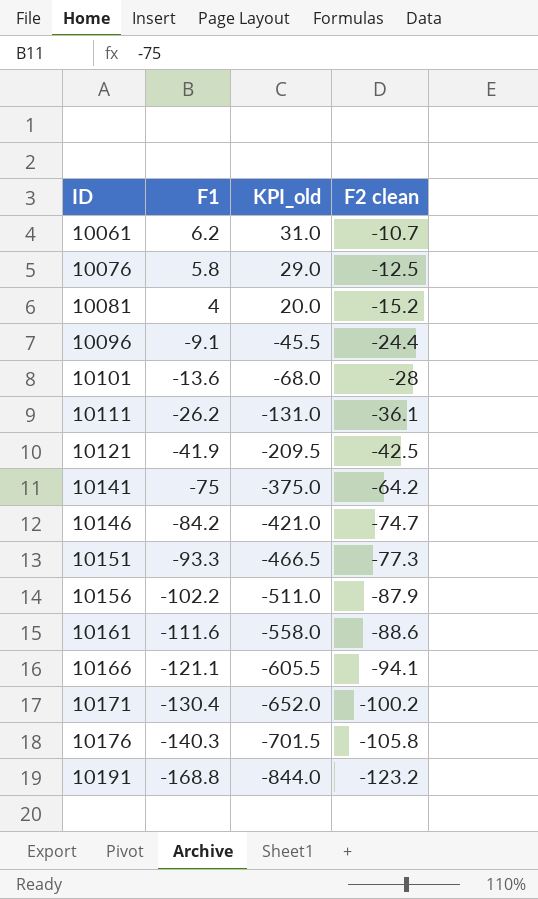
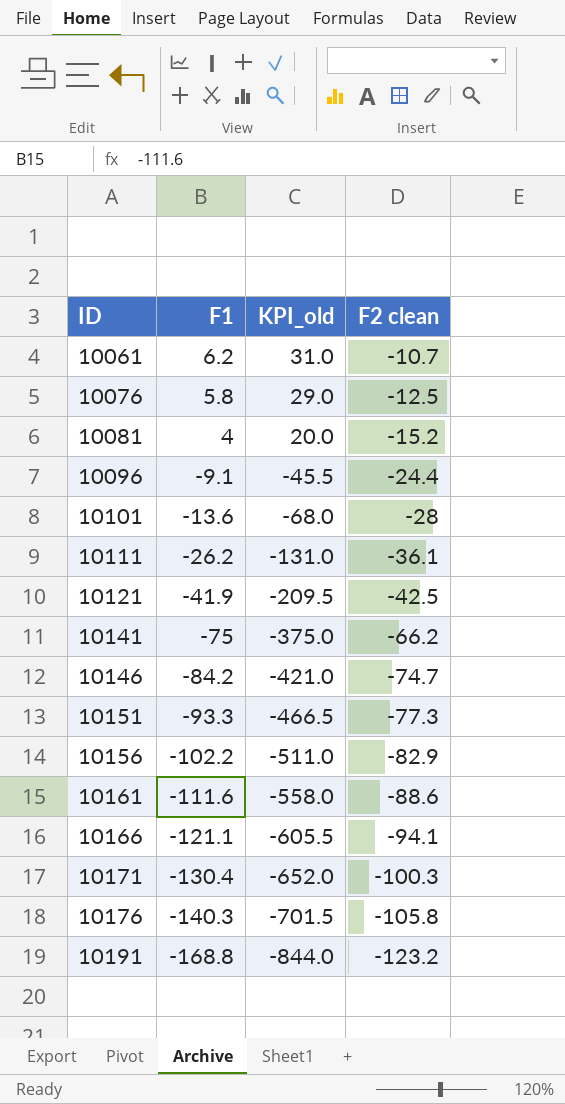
10141 | F2 clean: -64.2 -> -66.2
10156 | F2 clean: -87.9 -> -82.9
10171 | F2 clean: -100.2 -> -100.3

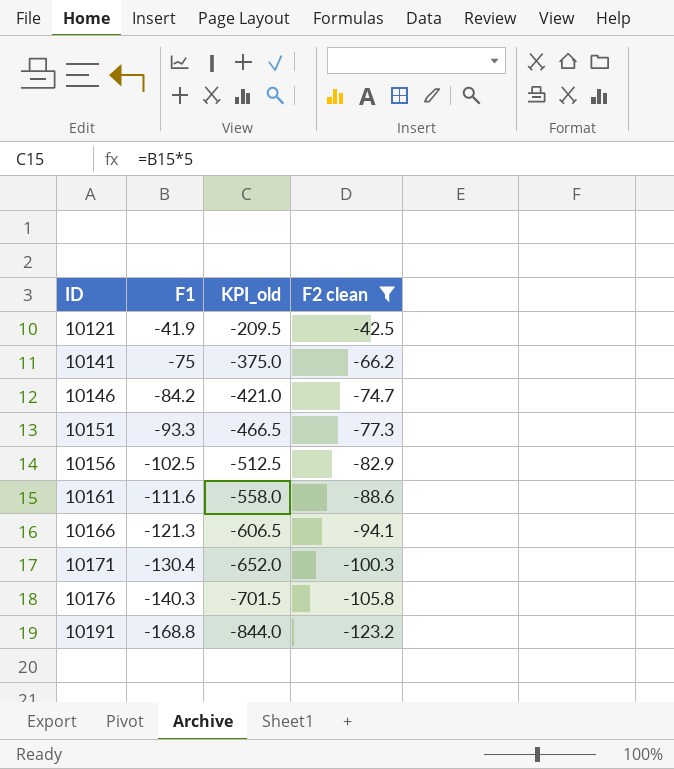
filter: none -> F2 clean <= -42.5
10156 | F1: -102.2 -> -102.5
10156 | KPI_old: -511.0 -> -512.5
10166 | F1: -121.1 -> -121.3
10166 | KPI_old: -605.5 -> -606.5

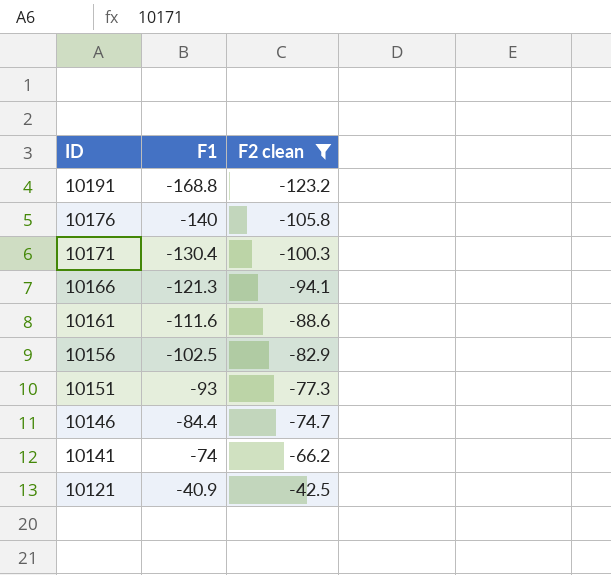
row order: ID ascending -> ID descending
column KPI_old | formula: [F1] * 5 -> none
10176 | F1: -140.3 -> -140
10151 | F1: -93.3 -> -93
10146 | F1: -84.2 -> -84.4
10141 | F1: -75 -> -74
10121 | F1: -41.9 -> -40.9

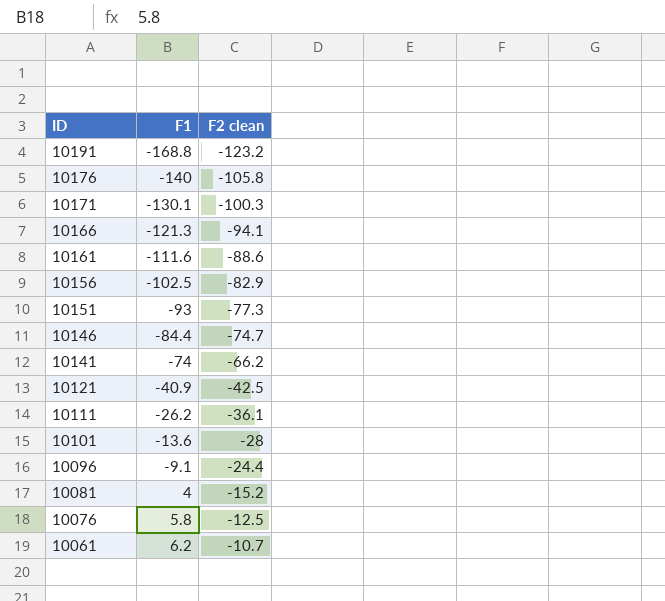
filter: F2 clean <= -42.5 -> none
10171 | F1: -130.4 -> -130.1

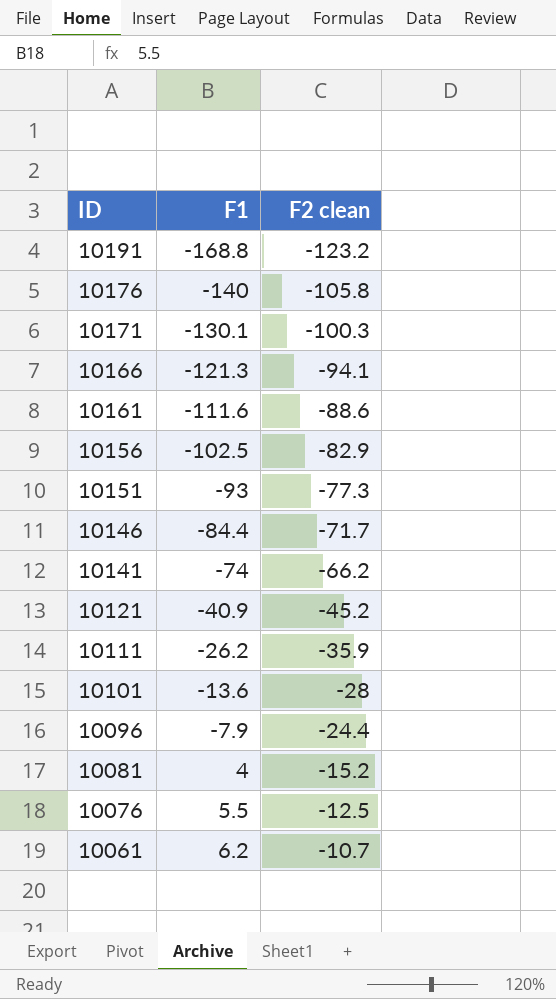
10146 | F2 clean: -74.7 -> -71.7
10121 | F2 clean: -42.5 -> -45.2
10111 | F2 clean: -36.1 -> -35.9
10096 | F1: -9.1 -> -7.9
10076 | F1: 5.8 -> 5.5

